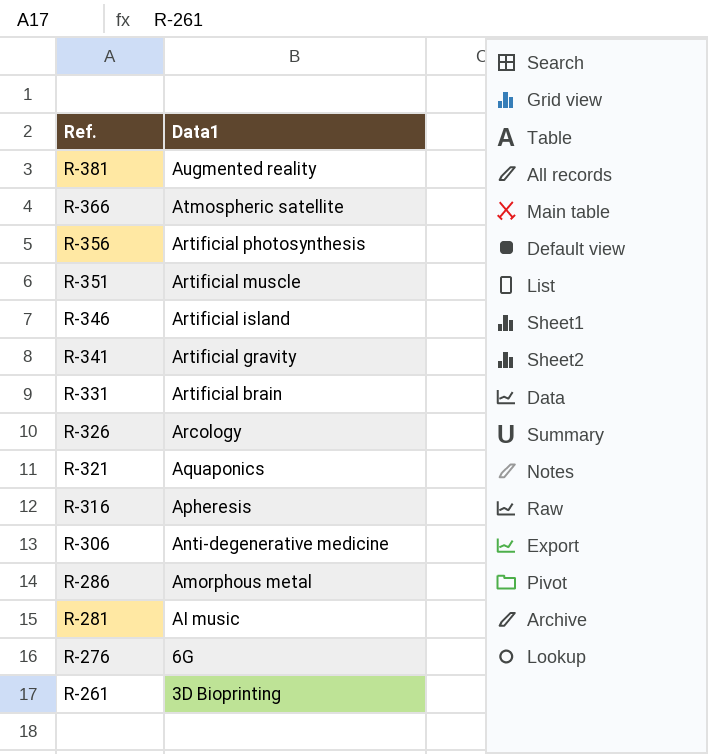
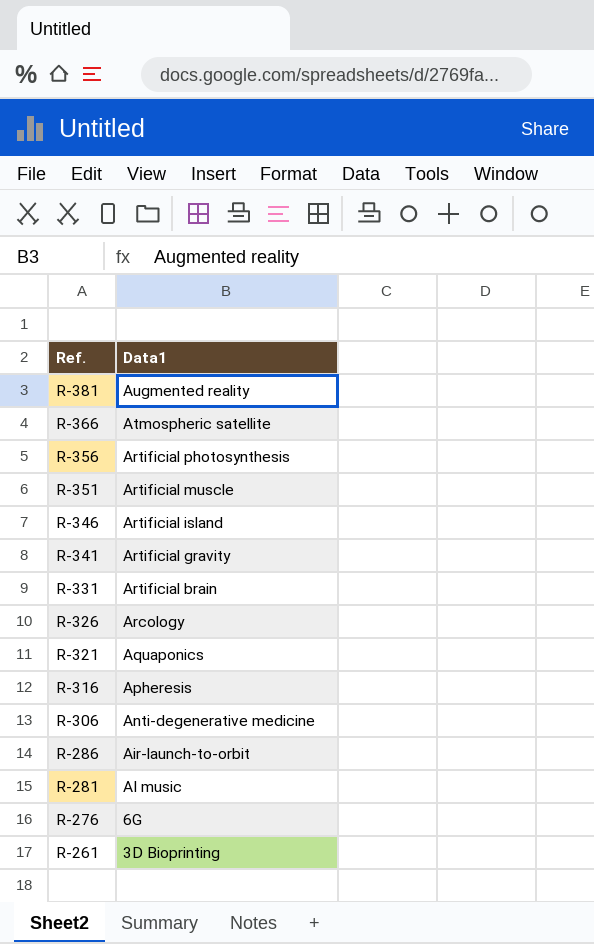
R-286 | Data1: Amorphous metal -> Air-launch-to-orbit

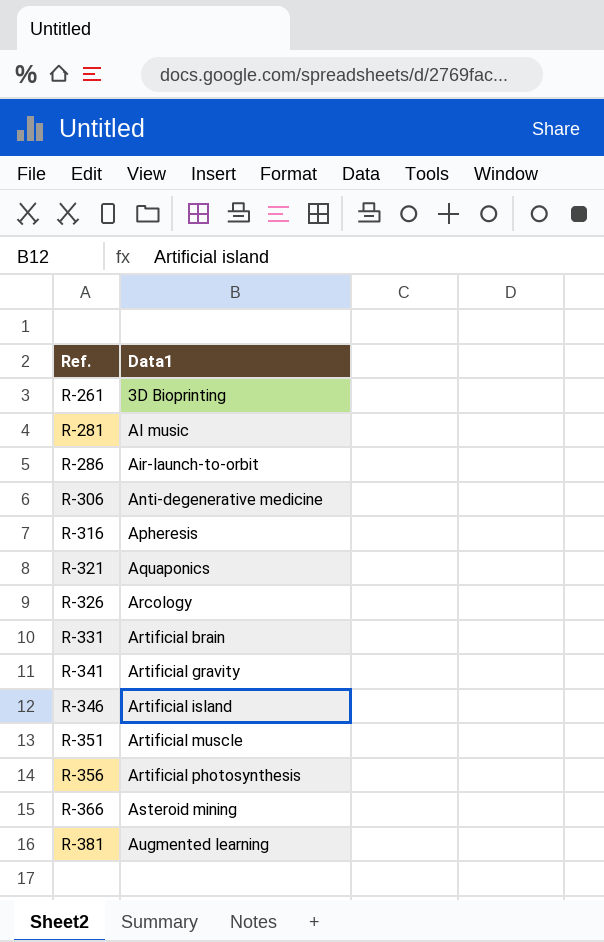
row order: Ref. descending -> Ref. ascending
row R-276: 6G -> none
R-366 | Data1: Atmospheric satellite -> Asteroid mining
R-381 | Data1: Augmented reality -> Augmented learning

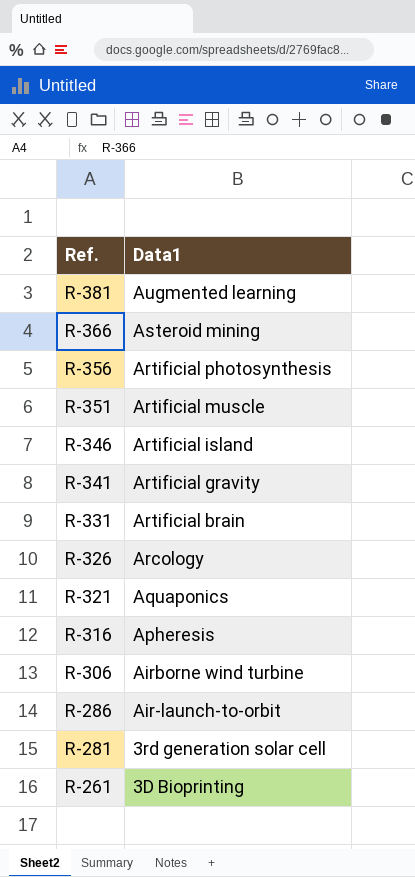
row order: Ref. ascending -> Ref. descending
R-306 | Data1: Anti-degenerative medicine -> Airborne wind turbine
R-281 | Data1: AI music -> 3rd generation solar cell

